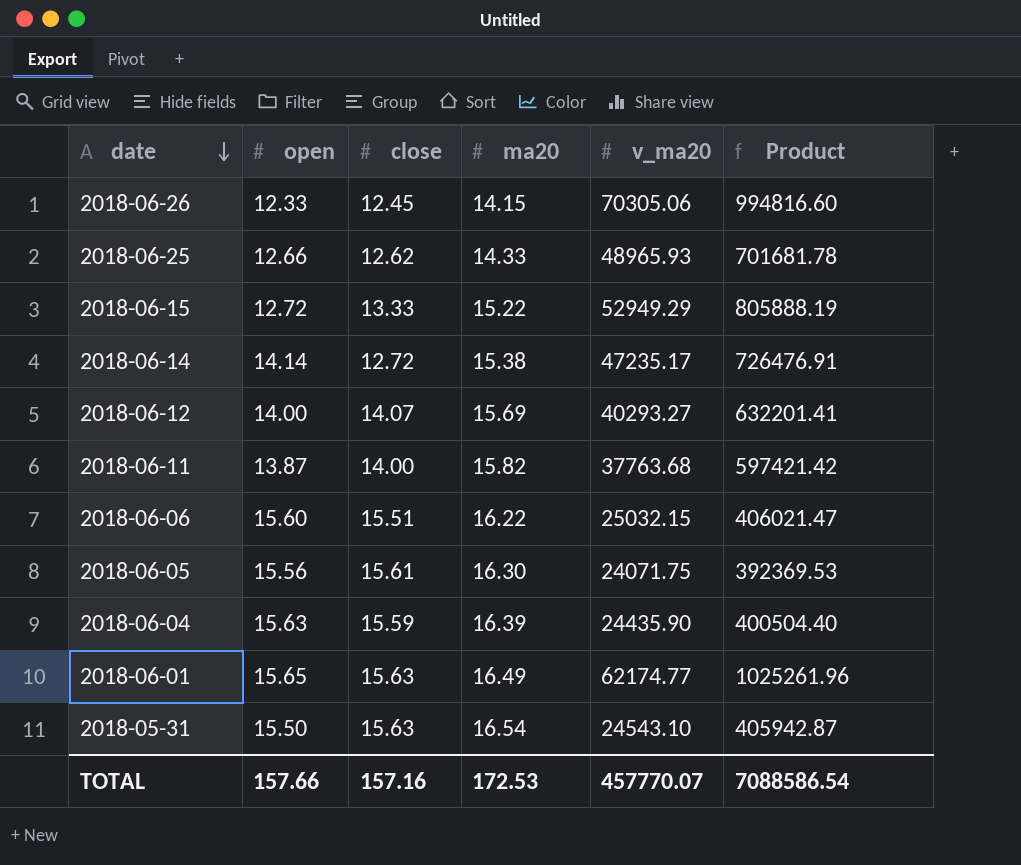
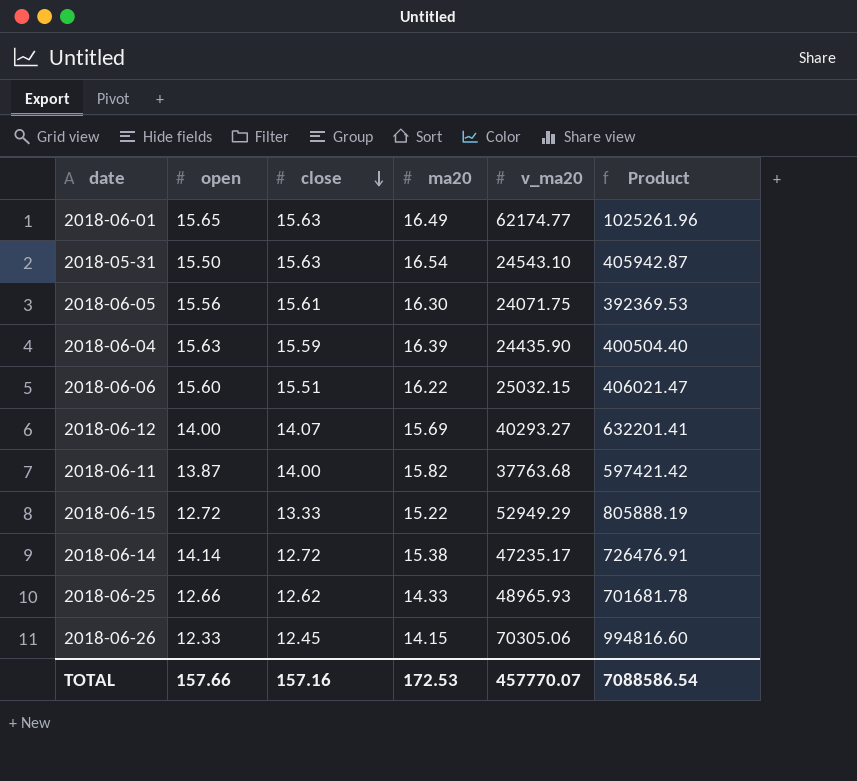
row order: date descending -> close descending

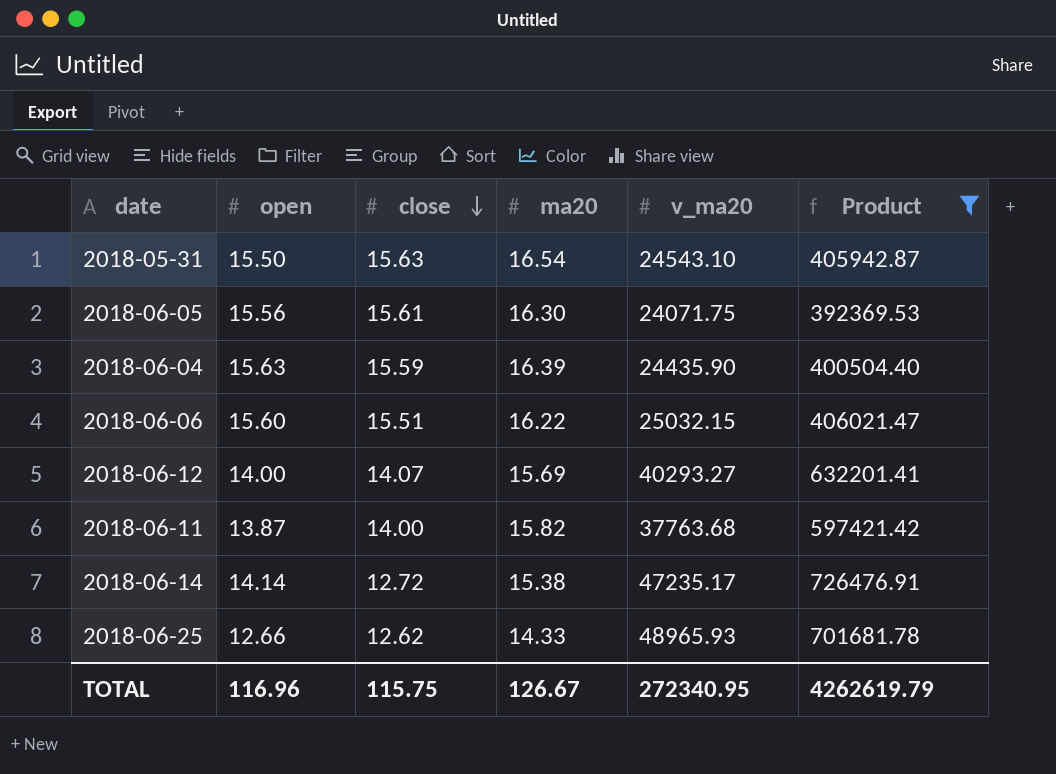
filter: none -> Product <= 726476.91
TOTAL | open: 157.66 -> 116.96
TOTAL | close: 157.16 -> 115.75
TOTAL | ma20: 172.53 -> 126.67
TOTAL | v_ma20: 457770.07 -> 272340.95
TOTAL | Product: 7088586.54 -> 4262619.79

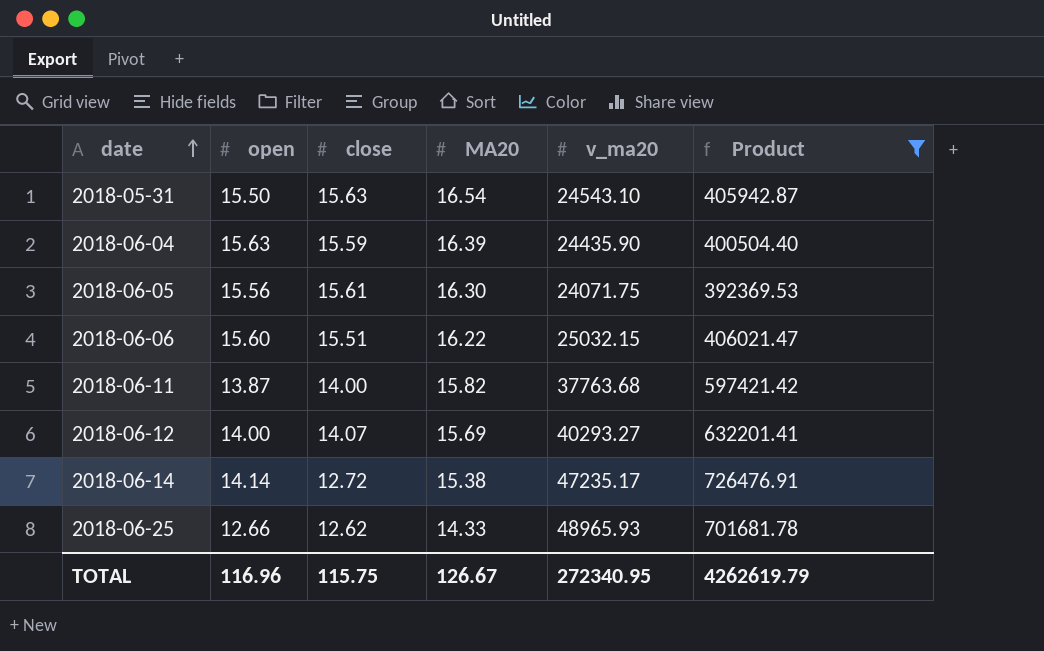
row order: close descending -> date ascending
column name: ma20 -> MA20

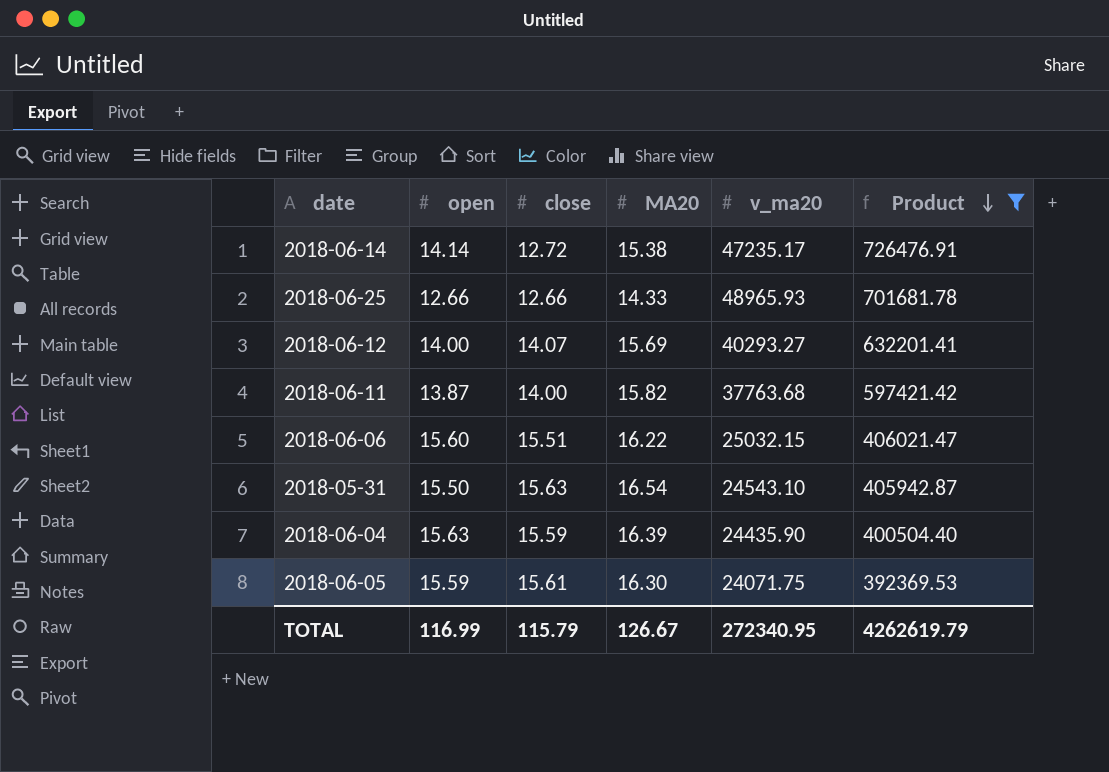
row order: date ascending -> Product descending
2018-06-25 | close: 12.62 -> 12.66
2018-06-05 | open: 15.56 -> 15.59
TOTAL | open: 116.96 -> 116.99
TOTAL | close: 115.75 -> 115.79

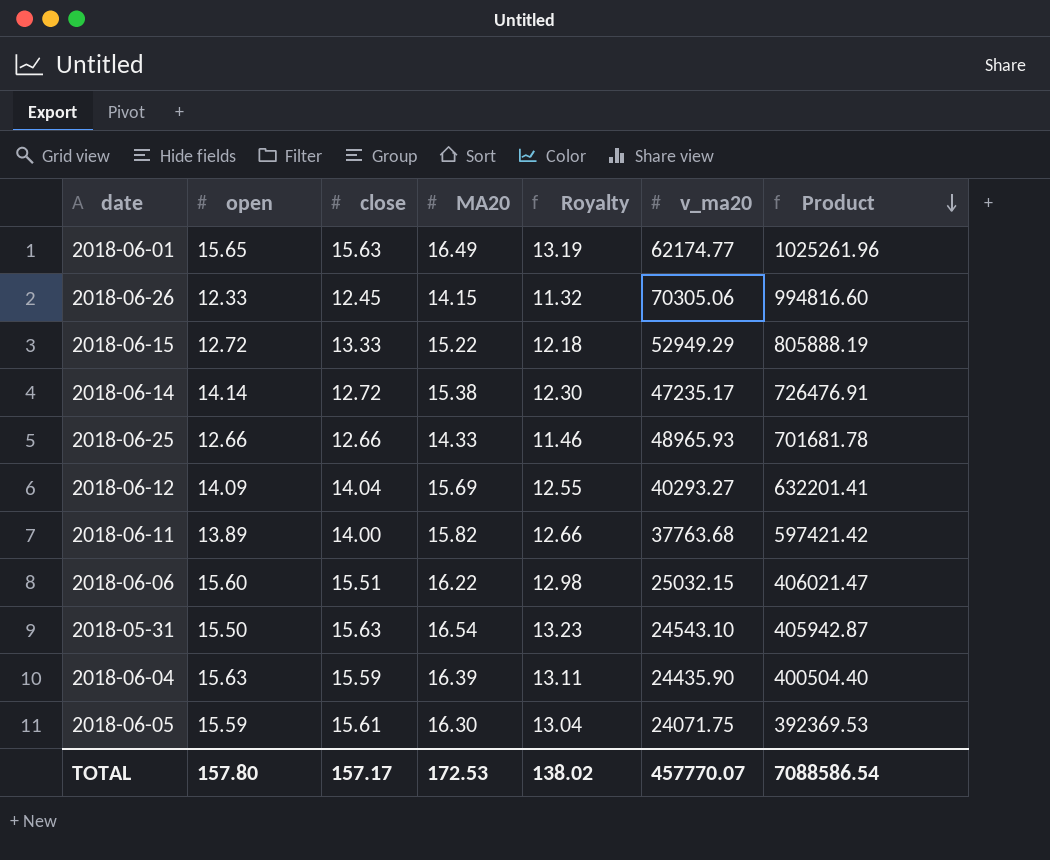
filter: Product <= 726476.91 -> none
column Royalty | formula: none -> [MA20] * 0.8
2018-06-12 | open: 14.00 -> 14.09
2018-06-12 | close: 14.07 -> 14.04
2018-06-11 | open: 13.87 -> 13.89
TOTAL | open: 116.99 -> 157.80
TOTAL | close: 115.79 -> 157.17
TOTAL | MA20: 126.67 -> 172.53
TOTAL | v_ma20: 272340.95 -> 457770.07
TOTAL | Product: 4262619.79 -> 7088586.54

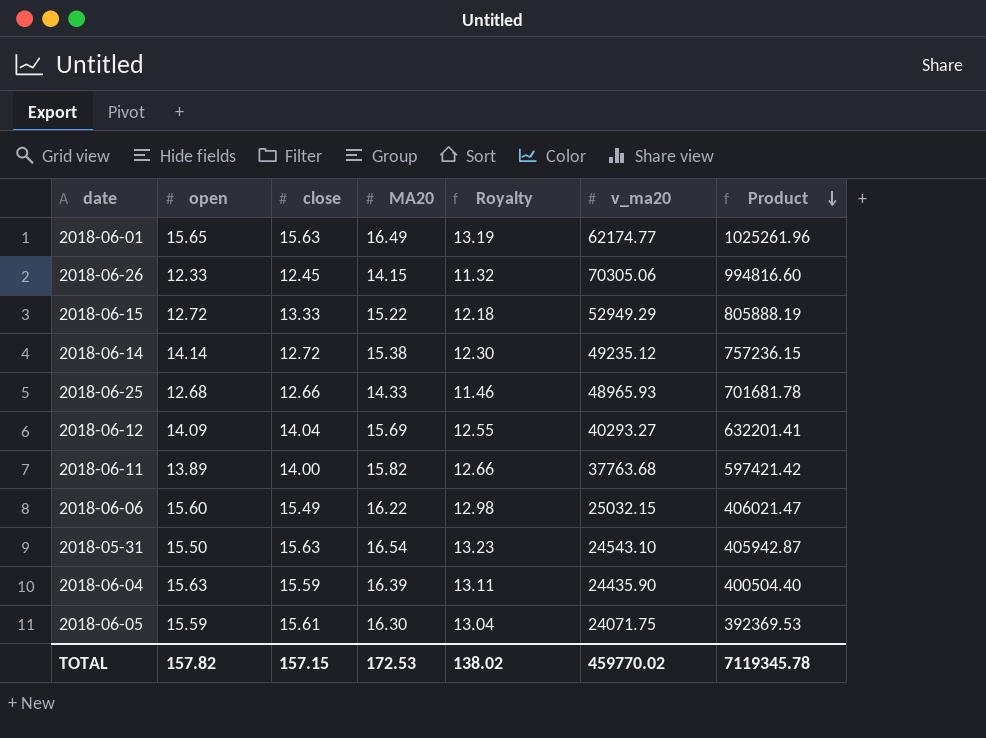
2018-06-14 | v_ma20: 47235.17 -> 49235.12
2018-06-14 | Product: 726476.91 -> 757236.15
2018-06-25 | open: 12.66 -> 12.68
2018-06-06 | close: 15.51 -> 15.49
TOTAL | open: 157.80 -> 157.82
TOTAL | close: 157.17 -> 157.15
TOTAL | v_ma20: 457770.07 -> 459770.02
TOTAL | Product: 7088586.54 -> 7119345.78

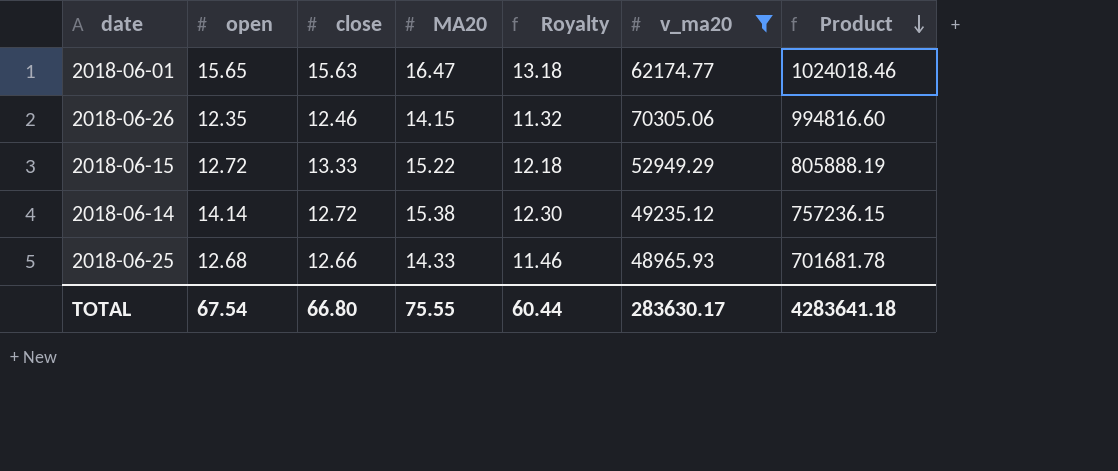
filter: none -> v_ma20 >= 48965.93
2018-06-01 | MA20: 16.49 -> 16.47
2018-06-01 | Royalty: 13.19 -> 13.18
2018-06-01 | Product: 1025261.96 -> 1024018.46
2018-06-26 | open: 12.33 -> 12.35
2018-06-26 | close: 12.45 -> 12.46
TOTAL | open: 157.82 -> 67.54
TOTAL | close: 157.15 -> 66.80
TOTAL | MA20: 172.53 -> 75.55
TOTAL | Royalty: 138.02 -> 60.44
TOTAL | v_ma20: 459770.02 -> 283630.17
TOTAL | Product: 7119345.78 -> 4283641.18

